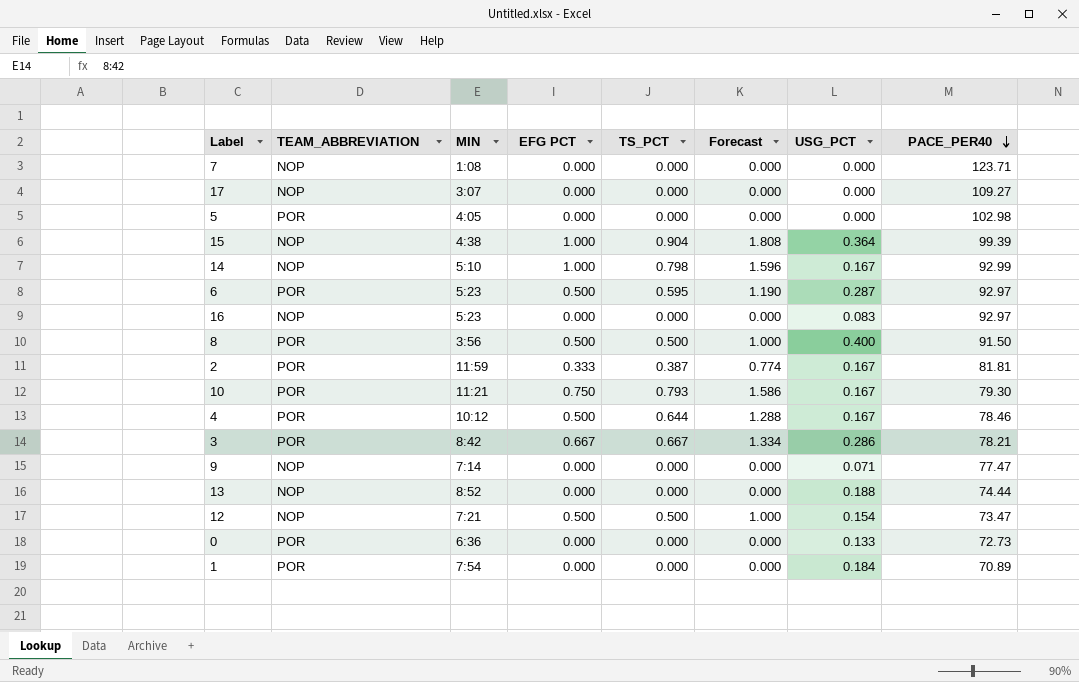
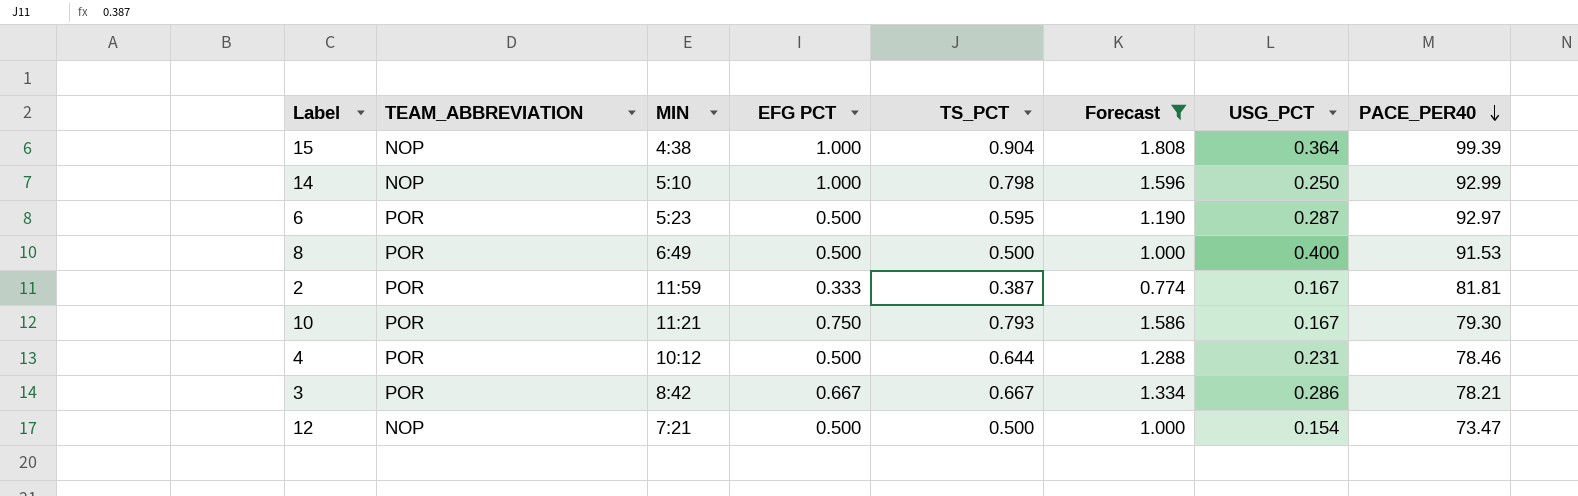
filter: none -> Forecast != 0.000
14 | USG_PCT: 0.167 -> 0.250
8 | MIN: 3:56 -> 6:49
8 | PACE_PER40: 91.50 -> 91.53
4 | USG_PCT: 0.167 -> 0.231

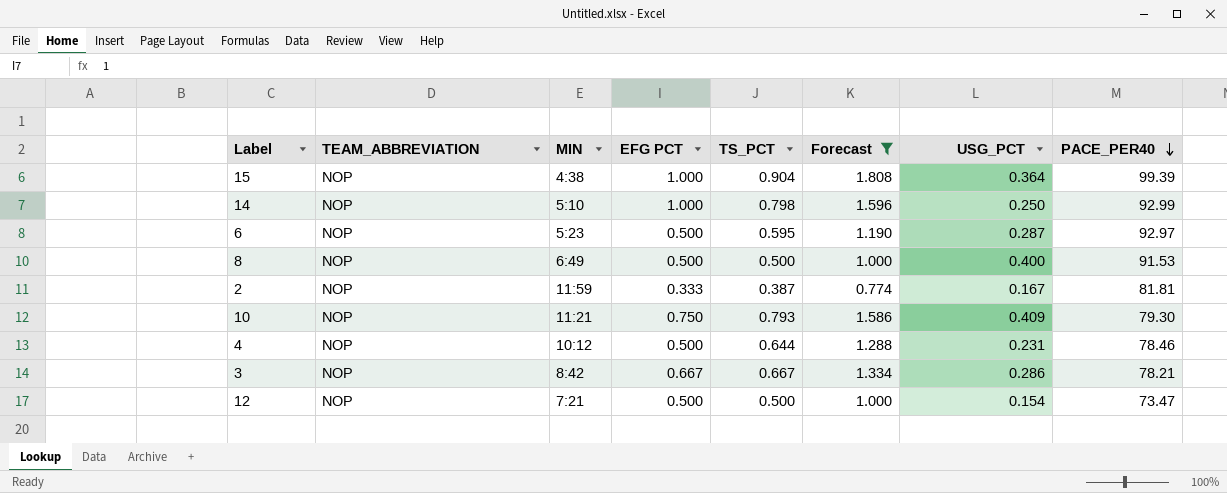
6 | TEAM_ABBREVIATION: POR -> NOP
8 | TEAM_ABBREVIATION: POR -> NOP
2 | TEAM_ABBREVIATION: POR -> NOP
10 | TEAM_ABBREVIATION: POR -> NOP
10 | USG_PCT: 0.167 -> 0.409
4 | TEAM_ABBREVIATION: POR -> NOP
3 | TEAM_ABBREVIATION: POR -> NOP

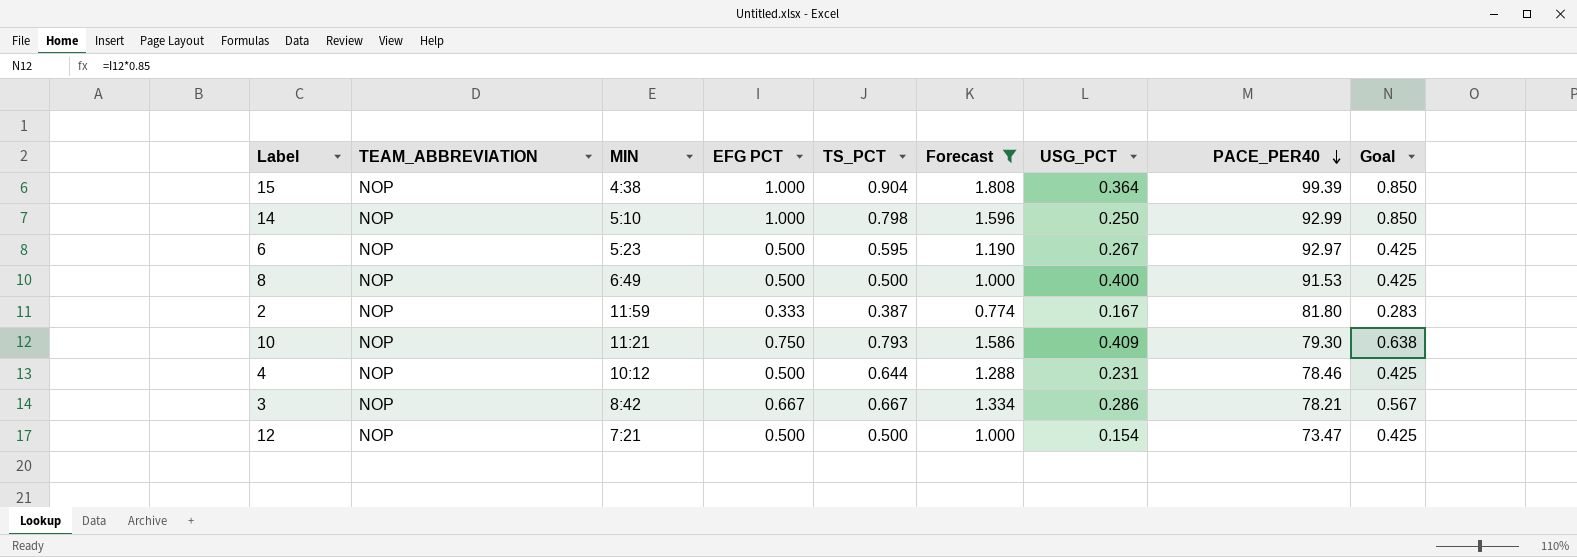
column Goal | formula: none -> [EFG PCT] * 0.85
6 | USG_PCT: 0.287 -> 0.267
2 | PACE_PER40: 81.81 -> 81.80

